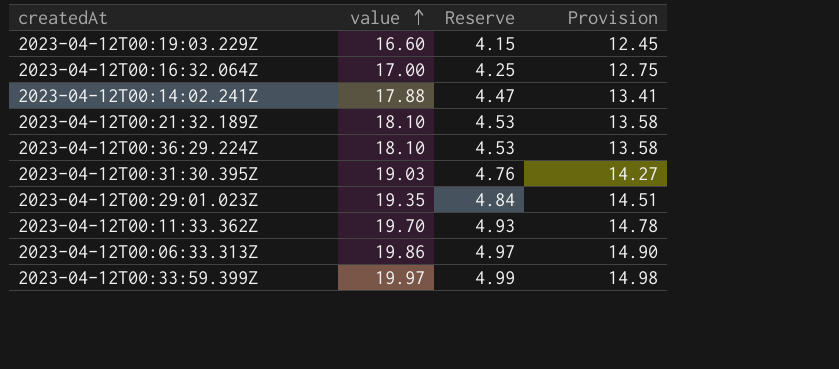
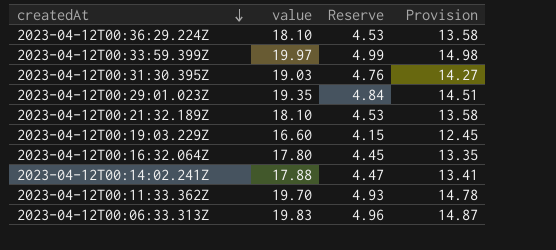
row order: value ascending -> createdAt descending
2023-04-12T00:16:32.064Z | value: 17.00 -> 17.80
2023-04-12T00:16:32.064Z | Reserve: 4.25 -> 4.45
2023-04-12T00:16:32.064Z | Provision: 12.75 -> 13.35
2023-04-12T00:06:33.313Z | value: 19.86 -> 19.83
2023-04-12T00:06:33.313Z | Reserve: 4.97 -> 4.96
2023-04-12T00:06:33.313Z | Provision: 14.90 -> 14.87

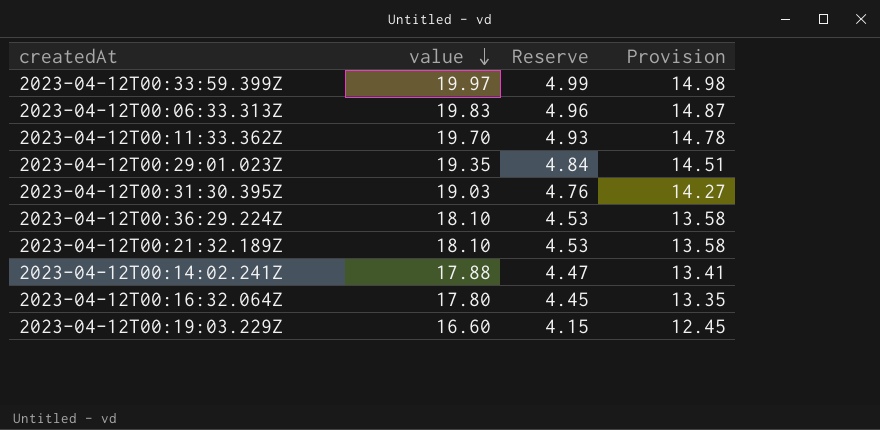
row order: createdAt descending -> value descending

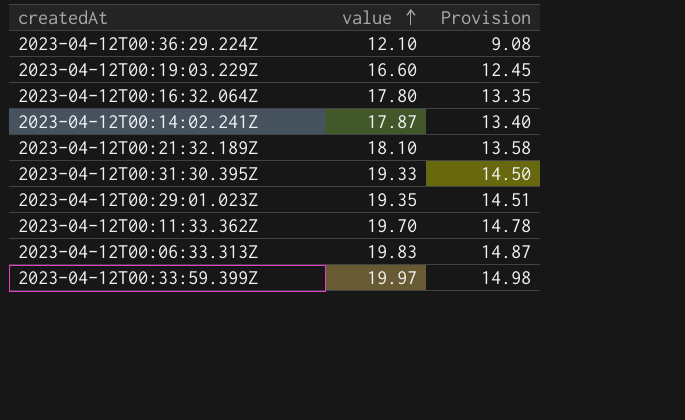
row order: value descending -> value ascending
column Reserve | formula: [value] * 0.25 -> none
2023-04-12T00:36:29.224Z | value: 18.10 -> 12.10
2023-04-12T00:36:29.224Z | Provision: 13.58 -> 9.08
2023-04-12T00:14:02.241Z | value: 17.88 -> 17.87
2023-04-12T00:14:02.241Z | Provision: 13.41 -> 13.40
2023-04-12T00:31:30.395Z | value: 19.03 -> 19.33
2023-04-12T00:31:30.395Z | Provision: 14.27 -> 14.50

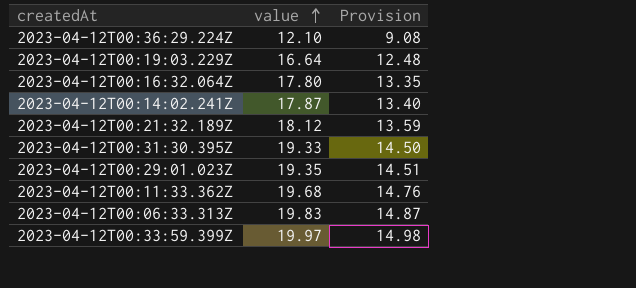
2023-04-12T00:19:03.229Z | value: 16.60 -> 16.64
2023-04-12T00:19:03.229Z | Provision: 12.45 -> 12.48
2023-04-12T00:21:32.189Z | value: 18.10 -> 18.12
2023-04-12T00:21:32.189Z | Provision: 13.58 -> 13.59
2023-04-12T00:11:33.362Z | value: 19.70 -> 19.68
2023-04-12T00:11:33.362Z | Provision: 14.78 -> 14.76

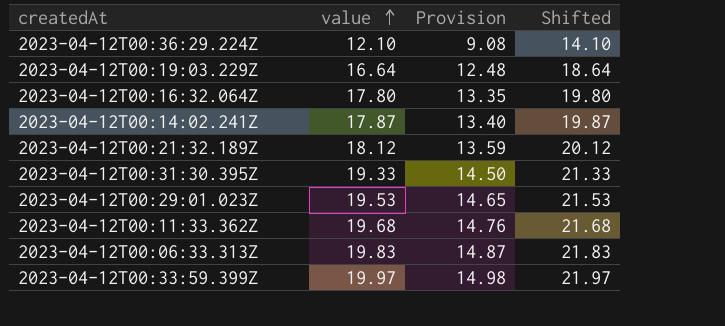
column Shifted | formula: none -> [value] + 2
2023-04-12T00:29:01.023Z | value: 19.35 -> 19.53
2023-04-12T00:29:01.023Z | Provision: 14.51 -> 14.65

